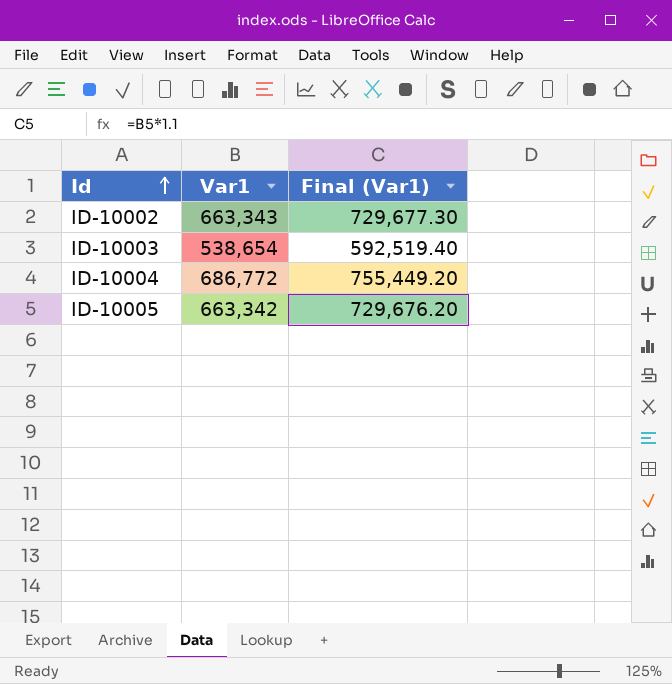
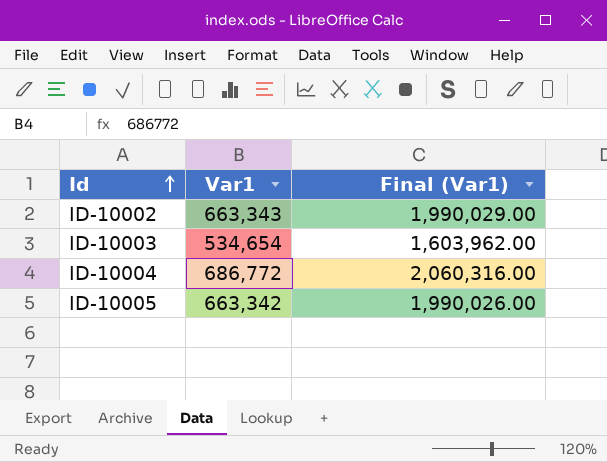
column Final (Var1) | formula: [Var1] * 1.1 -> [Var1] * 3
ID-10003 | Var1: 538,654 -> 534,654

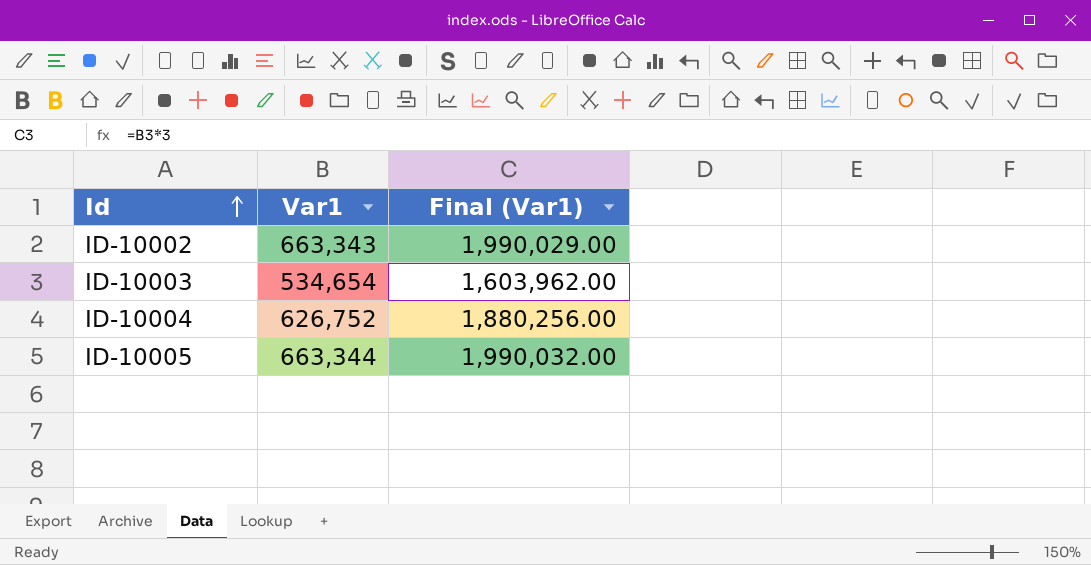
ID-10004 | Var1: 686,772 -> 626,752
ID-10004 | Final (Var1): 2,060,316.00 -> 1,880,256.00
ID-10005 | Var1: 663,342 -> 663,344
ID-10005 | Final (Var1): 1,990,026.00 -> 1,990,032.00

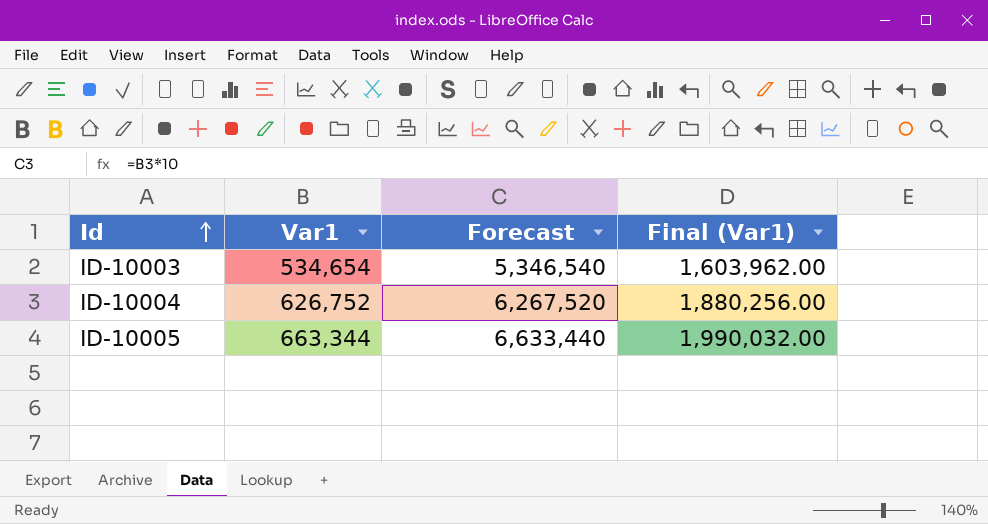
column Forecast | formula: none -> [Var1] * 10
row ID-10002: 663,343 | 1,990,029.00 -> none

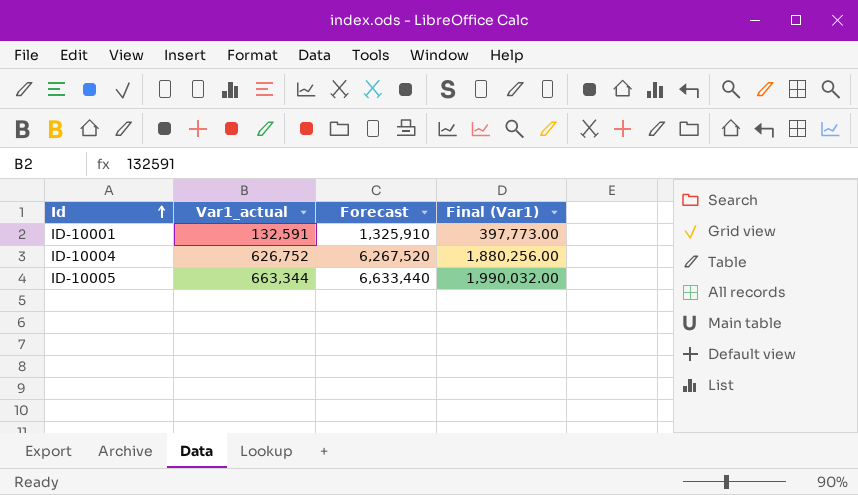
column name: Var1 -> Var1_actual
row ID-10003: 534,654 | 5,346,540 | 1,603,962.00 -> none
row ID-10001: none -> 132,591 | 1,325,910 | 397,773.00

